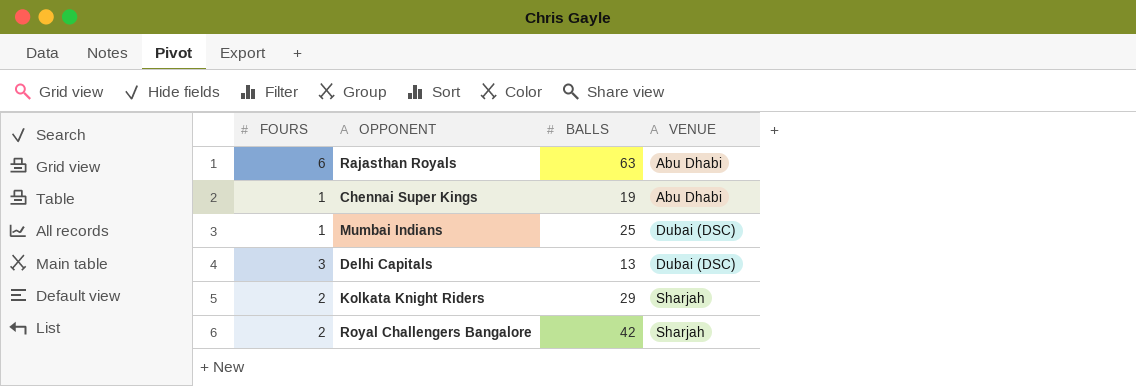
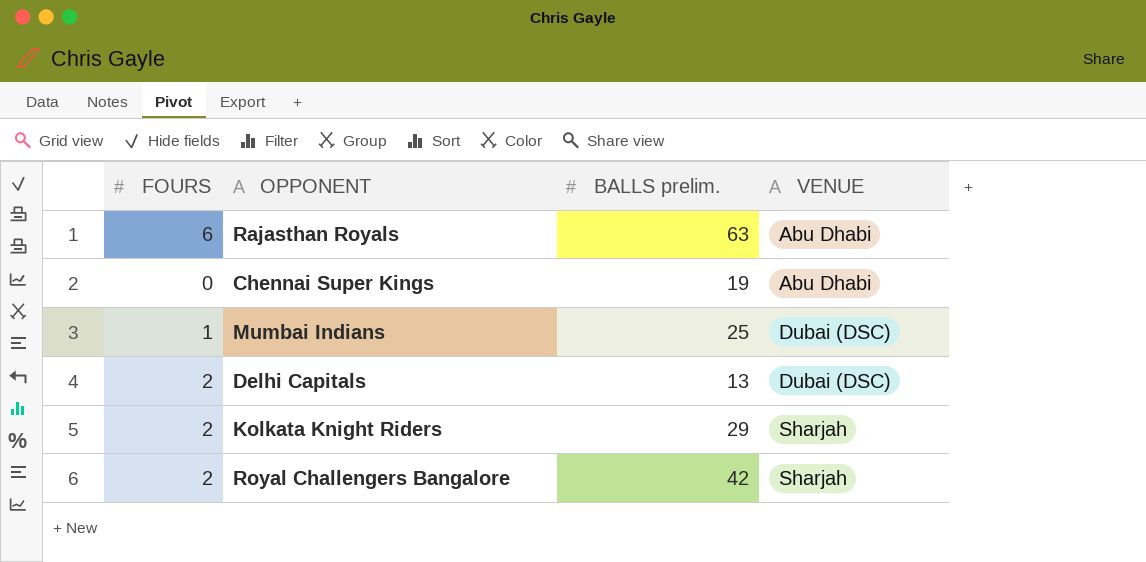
column name: BALLS -> BALLS prelim.
Chennai Super Kings | FOURS: 1 -> 0
Delhi Capitals | FOURS: 3 -> 2

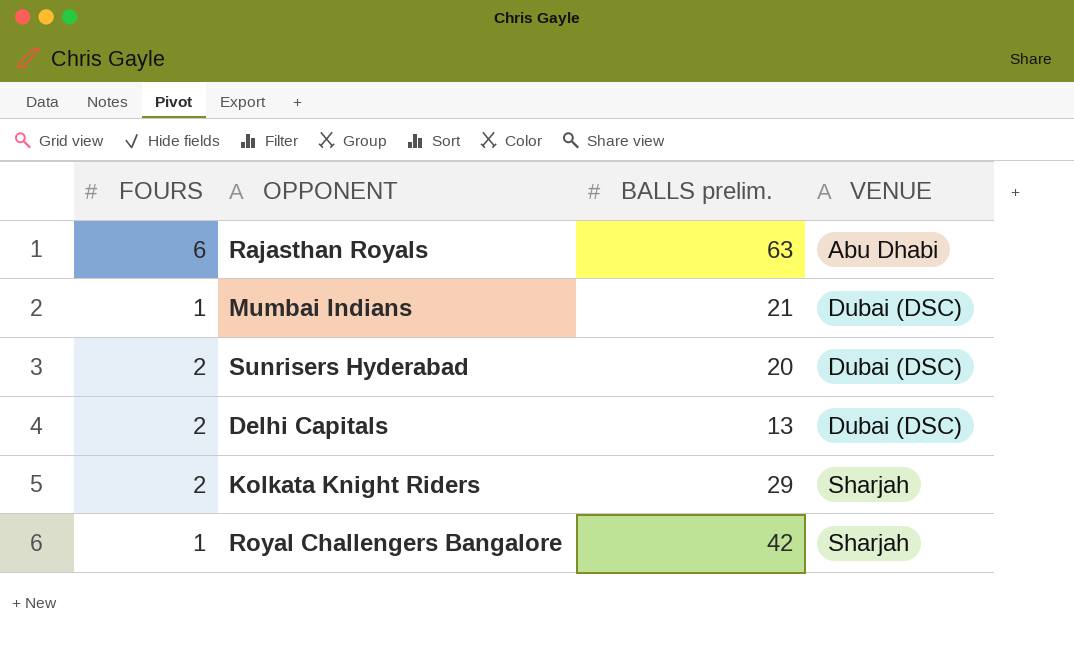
row Chennai Super Kings: 0 | 19 | Abu Dhabi -> none
Mumbai Indians | BALLS prelim.: 25 -> 21
row Sunrisers Hyderabad: none -> 2 | 20 | Dubai (DSC)
Royal Challengers Bangalore | FOURS: 2 -> 1

